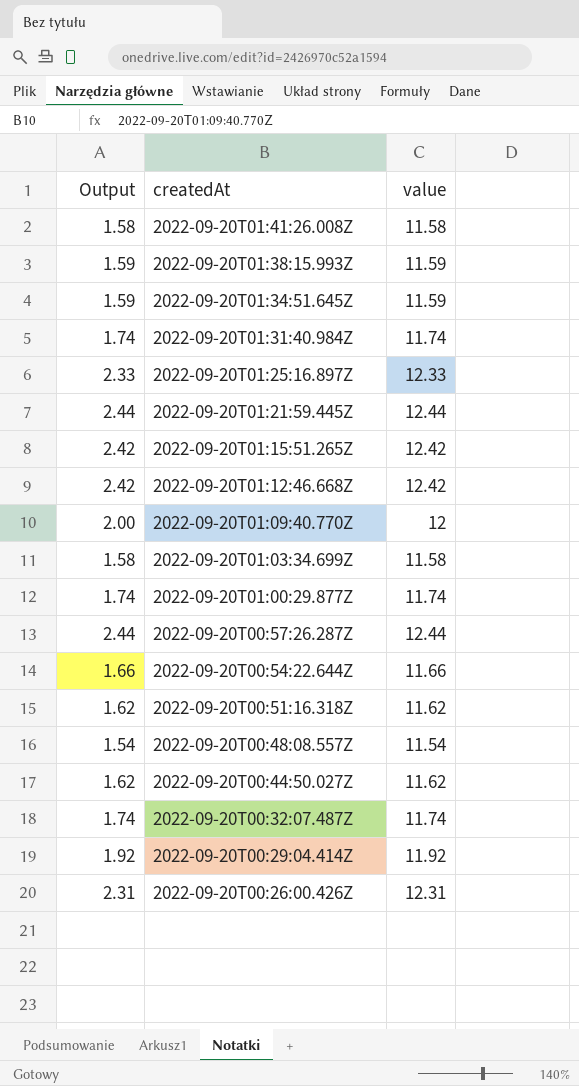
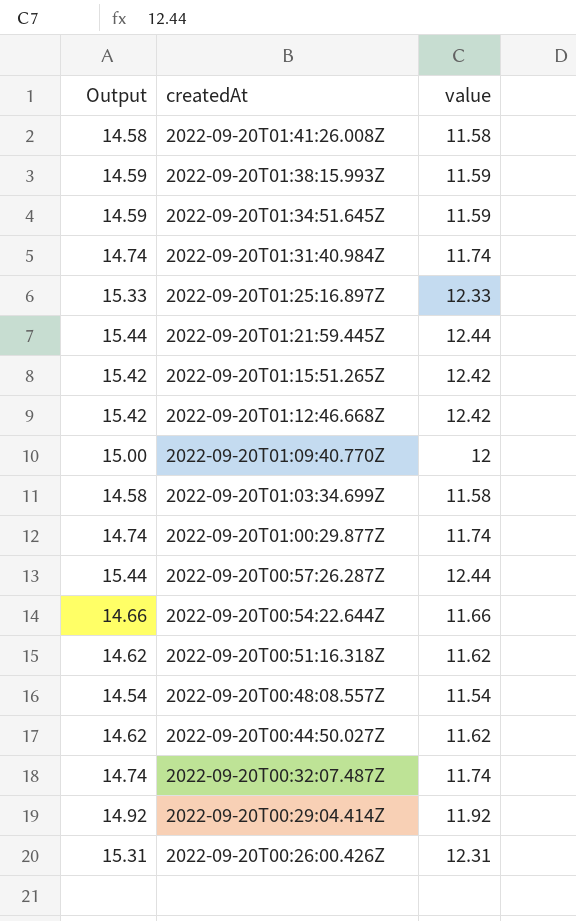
column Output | formula: [value] - 10 -> [value] + 3

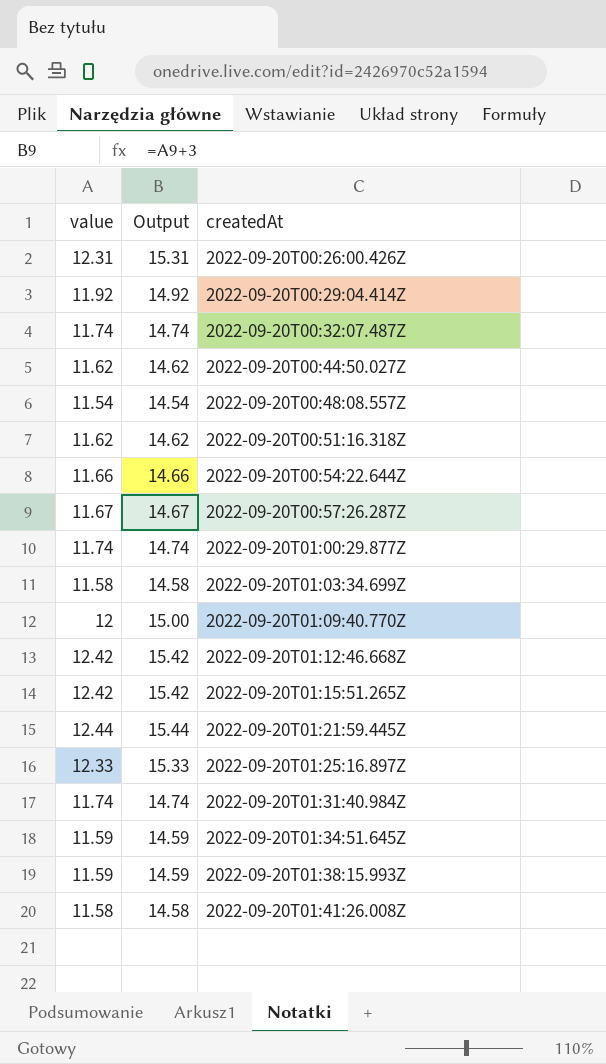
row order: createdAt descending -> createdAt ascending
column value | position: 3 -> 1
2022-09-20T00:57:26.287Z | value: 12.44 -> 11.67
2022-09-20T00:57:26.287Z | Output: 15.44 -> 14.67

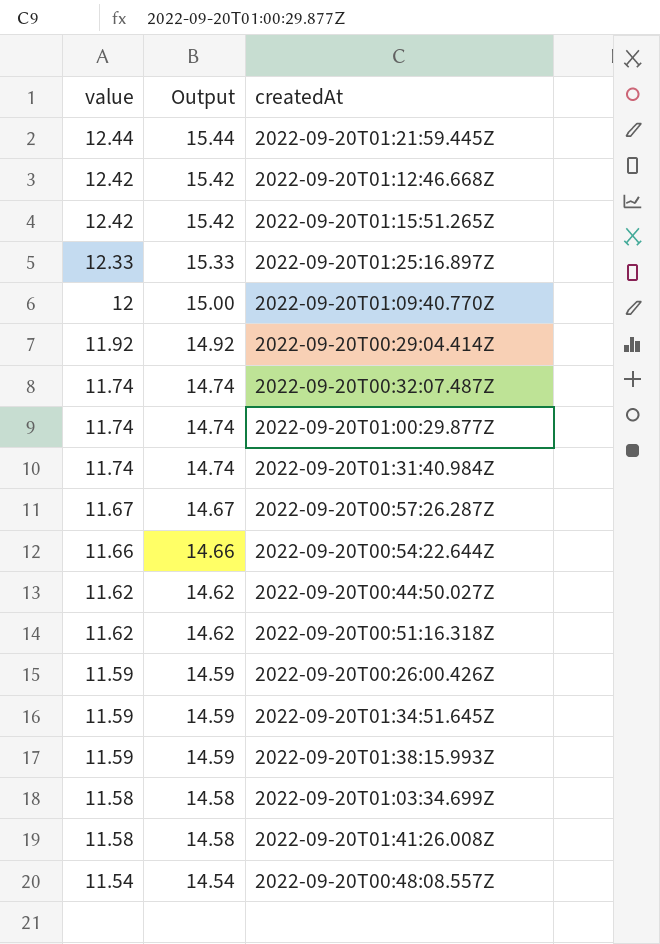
row order: createdAt ascending -> value descending
2022-09-20T00:26:00.426Z | value: 12.31 -> 11.59
2022-09-20T00:26:00.426Z | Output: 15.31 -> 14.59

